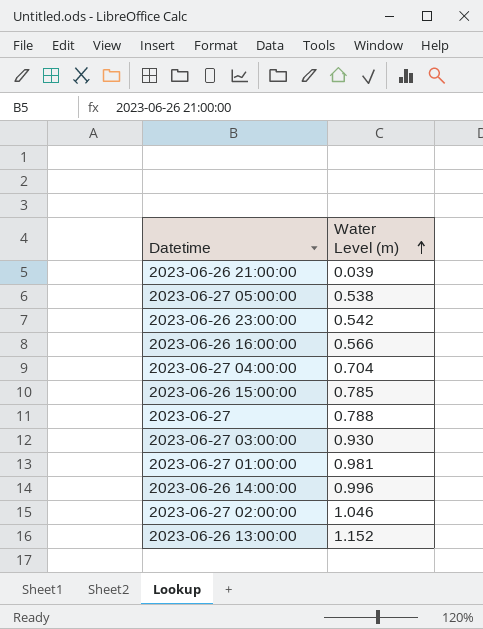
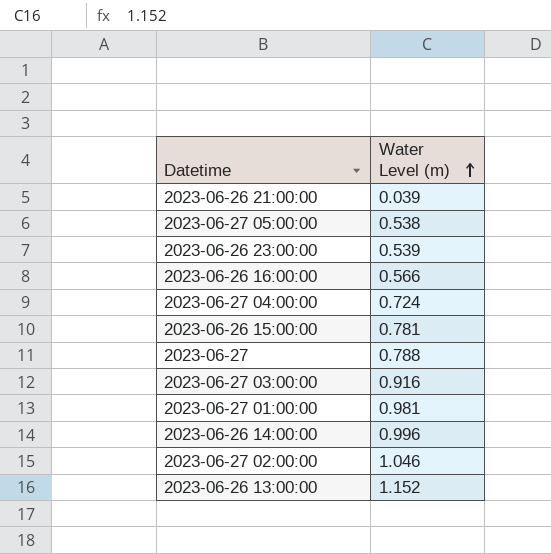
2023-06-26 23:00:00 | Water Level (m): 0.542 -> 0.539
2023-06-27 04:00:00 | Water Level (m): 0.704 -> 0.724
2023-06-26 15:00:00 | Water Level (m): 0.785 -> 0.781
2023-06-27 03:00:00 | Water Level (m): 0.930 -> 0.916

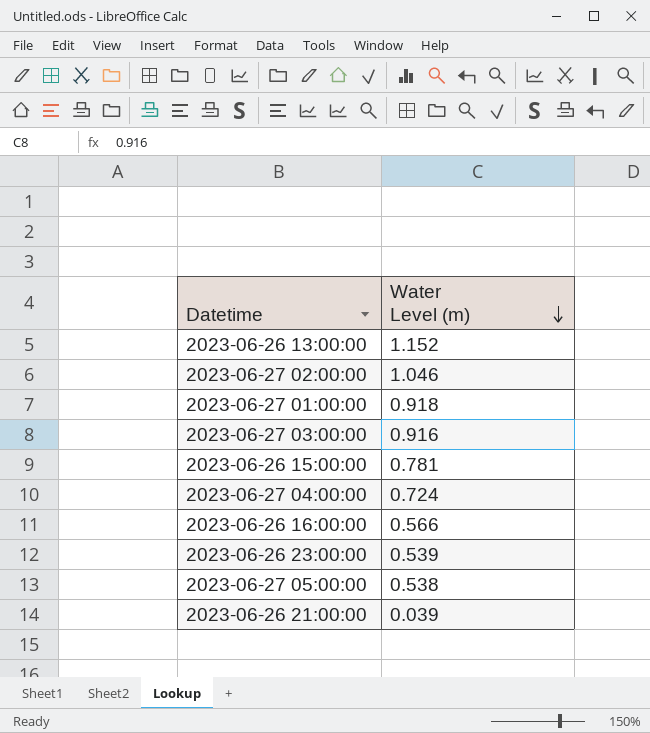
row order: Water Level (m) ascending -> Water Level (m) descending
row 2023-06-27: 0.788 -> none
row 2023-06-26 14:00:00: 0.996 -> none
2023-06-27 01:00:00 | Water Level (m): 0.981 -> 0.918

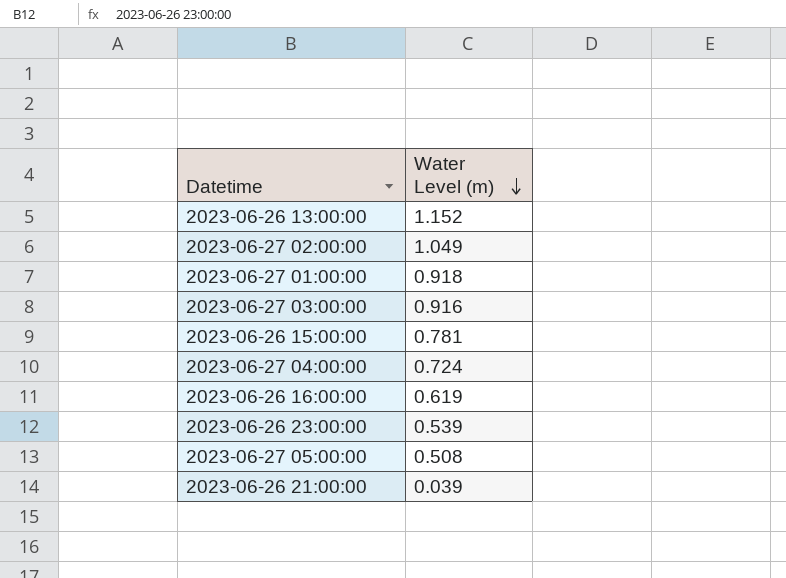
2023-06-27 02:00:00 | Water Level (m): 1.046 -> 1.049
2023-06-26 16:00:00 | Water Level (m): 0.566 -> 0.619
2023-06-27 05:00:00 | Water Level (m): 0.538 -> 0.508

